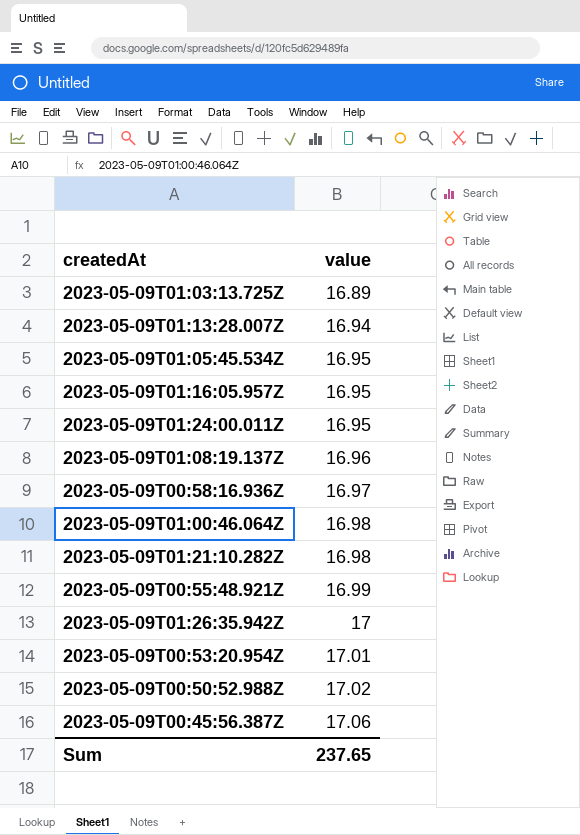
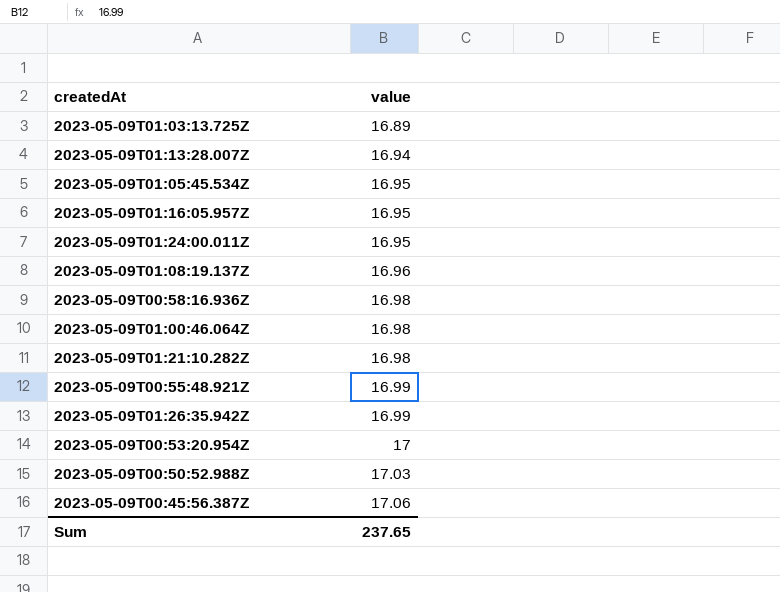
2023-05-09T00:58:16.936Z | value: 16.97 -> 16.98
2023-05-09T01:26:35.942Z | value: 17 -> 16.99
2023-05-09T00:53:20.954Z | value: 17.01 -> 17
2023-05-09T00:50:52.988Z | value: 17.02 -> 17.03

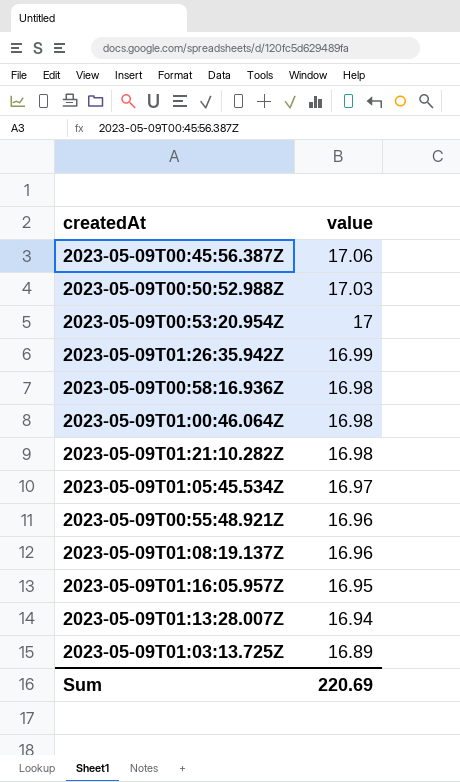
row order: value ascending -> value descending
row 2023-05-09T01:24:00.011Z: 16.95 -> none
2023-05-09T01:05:45.534Z | value: 16.95 -> 16.97
2023-05-09T00:55:48.921Z | value: 16.99 -> 16.96
Sum | value: 237.65 -> 220.69

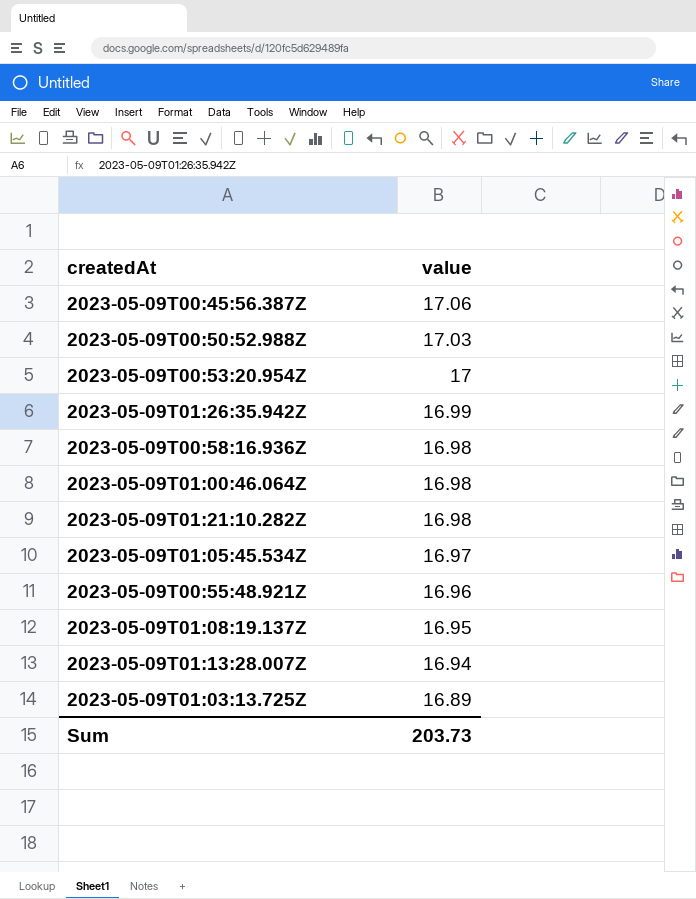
row 2023-05-09T01:16:05.957Z: 16.95 -> none
2023-05-09T01:08:19.137Z | value: 16.96 -> 16.95
Sum | value: 220.69 -> 203.73

